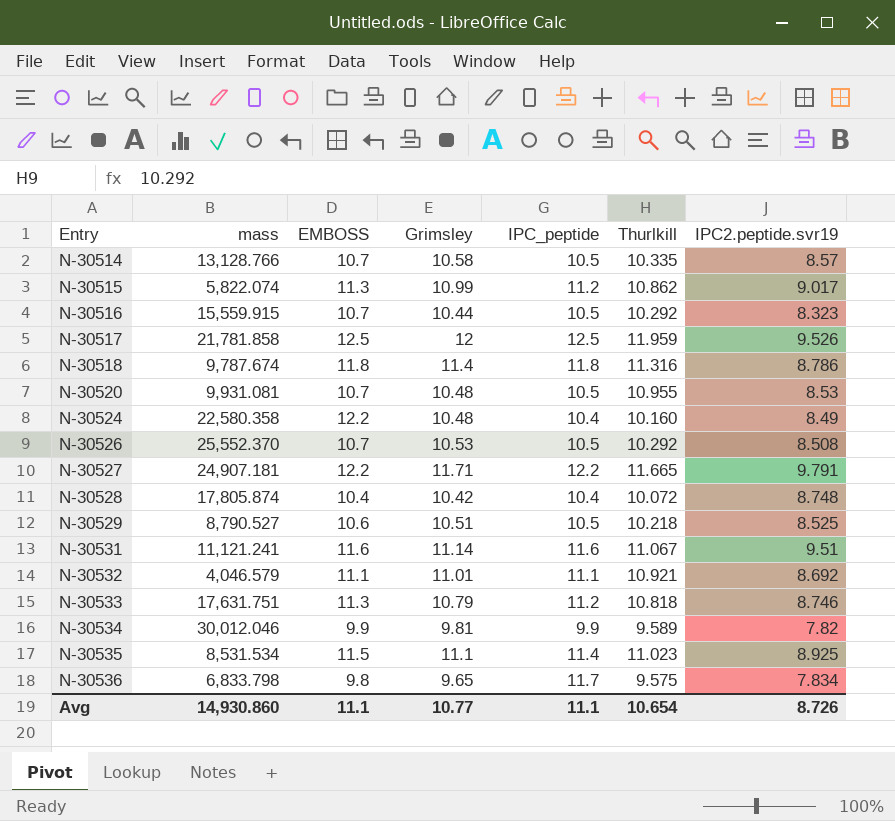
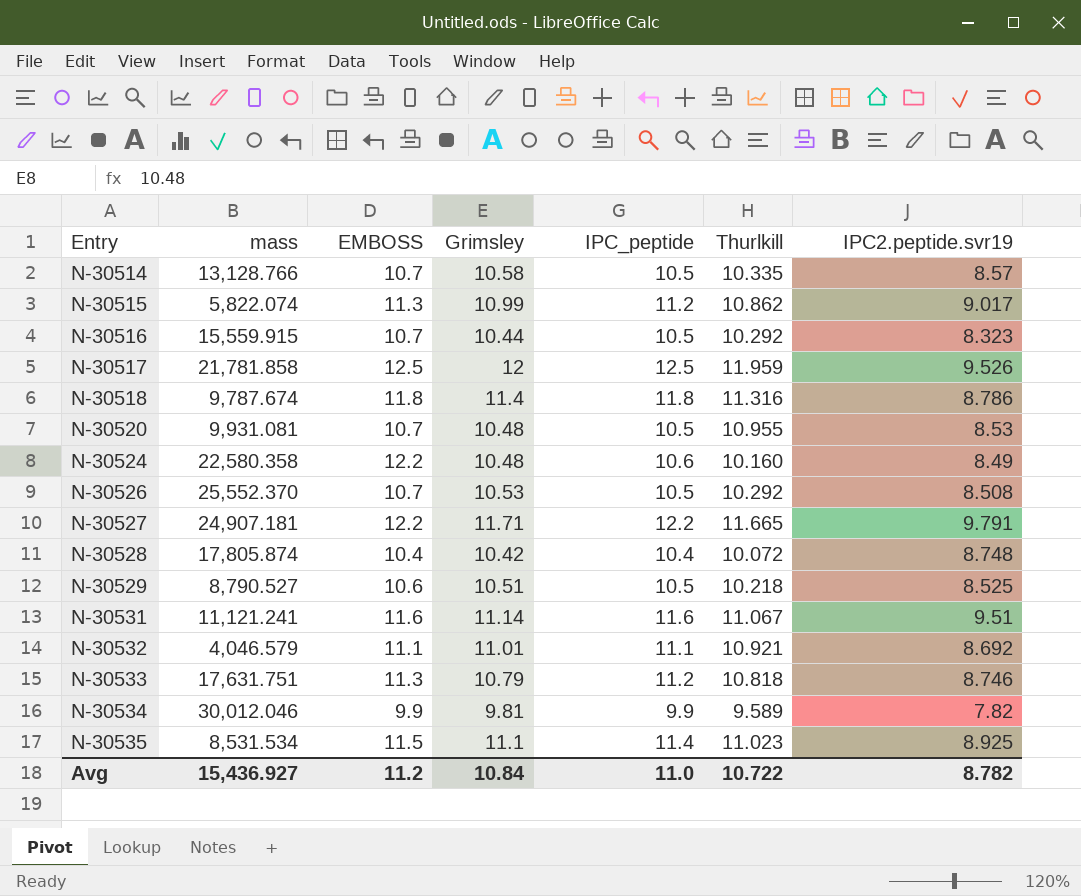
row N-30536: 6,833.798 | 9.8 | 9.65 | 11.7 | 9.575 | 7.834 -> none
N-30524 | IPC_peptide: 10.4 -> 10.6
Avg | mass: 14,930.860 -> 15,436.927
Avg | EMBOSS: 11.1 -> 11.2
Avg | Grimsley: 10.77 -> 10.84
Avg | IPC_peptide: 11.1 -> 11.0
Avg | Thurlkill: 10.654 -> 10.722
Avg | IPC2.peptide.svr19: 8.726 -> 8.782

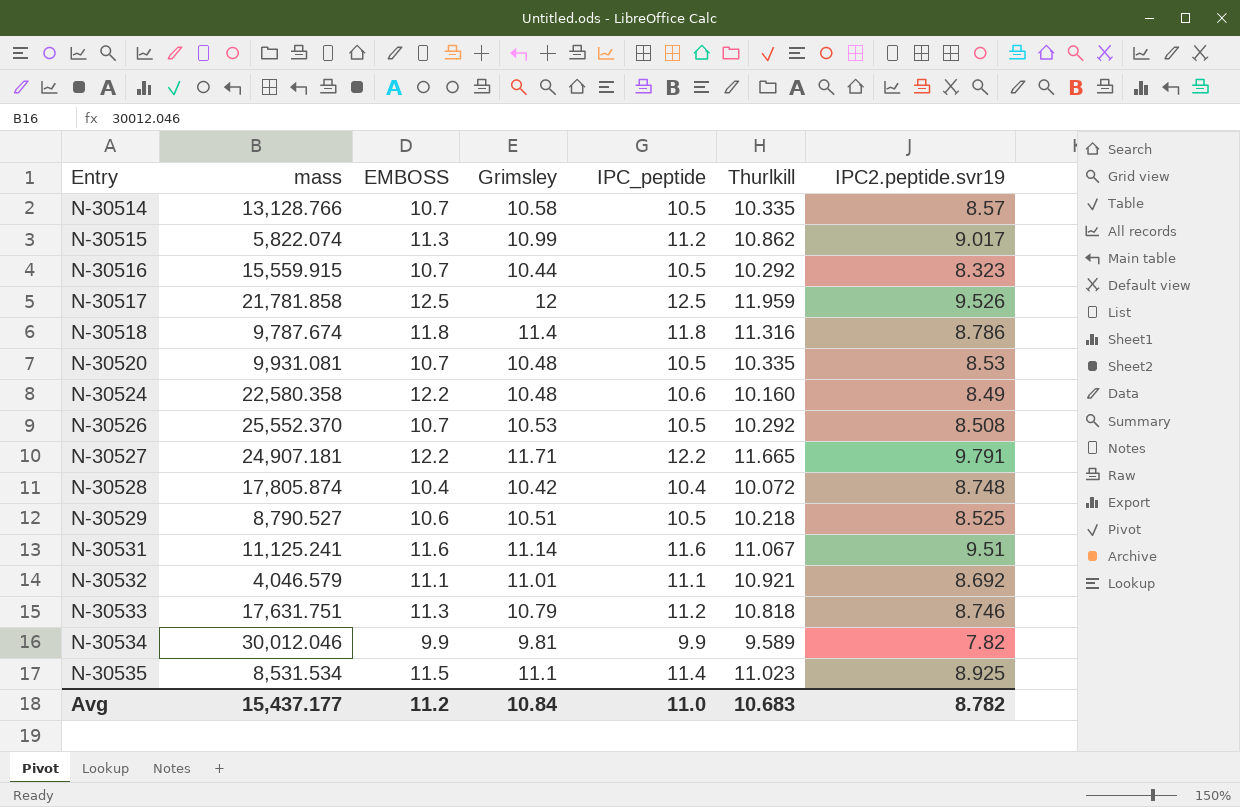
N-30520 | Thurlkill: 10.955 -> 10.335
N-30531 | mass: 11,121.241 -> 11,125.241
Avg | mass: 15,436.927 -> 15,437.177
Avg | Thurlkill: 10.722 -> 10.683

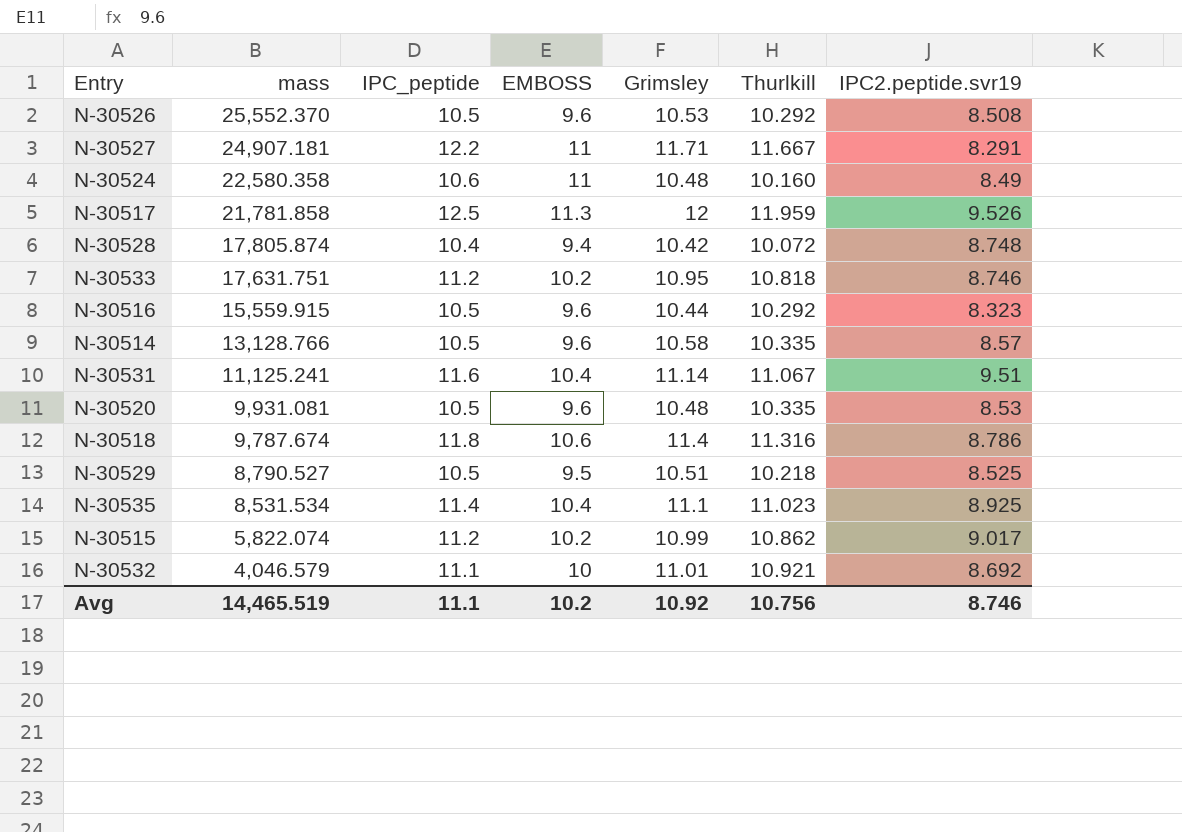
row order: Entry ascending -> mass descending
column IPC_peptide | position: 5 -> 3
row N-30534: 30,012.046 | 9.9 | 9.81 | 9.9 | 9.589 | 7.82 -> none
N-30526 | EMBOSS: 10.7 -> 9.6
N-30527 | EMBOSS: 12.2 -> 11
N-30527 | Thurlkill: 11.665 -> 11.667
N-30527 | IPC2.peptide.svr19: 9.791 -> 8.291
N-30524 | EMBOSS: 12.2 -> 11
N-30517 | EMBOSS: 12.5 -> 11.3
N-30528 | EMBOSS: 10.4 -> 9.4
N-30533 | EMBOSS: 11.3 -> 10.2
N-30533 | Grimsley: 10.79 -> 10.95
N-30516 | EMBOSS: 10.7 -> 9.6
N-30514 | EMBOSS: 10.7 -> 9.6
N-30531 | EMBOSS: 11.6 -> 10.4
N-30520 | EMBOSS: 10.7 -> 9.6
N-30518 | EMBOSS: 11.8 -> 10.6
N-30529 | EMBOSS: 10.6 -> 9.5
N-30535 | EMBOSS: 11.5 -> 10.4
N-30515 | EMBOSS: 11.3 -> 10.2
N-30532 | EMBOSS: 11.1 -> 10
Avg | mass: 15,437.177 -> 14,465.519
Avg | IPC_peptide: 11.0 -> 11.1
Avg | EMBOSS: 11.2 -> 10.2
Avg | Grimsley: 10.84 -> 10.92
Avg | Thurlkill: 10.683 -> 10.756
Avg | IPC2.peptide.svr19: 8.782 -> 8.746

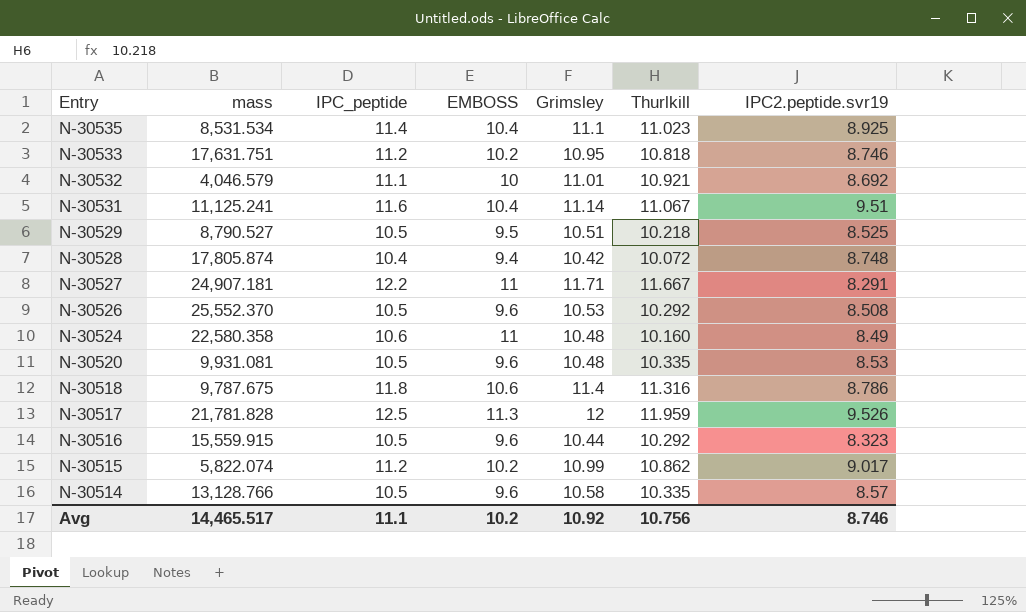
row order: mass descending -> Entry descending
N-30518 | mass: 9,787.674 -> 9,787.675
N-30517 | mass: 21,781.858 -> 21,781.828
Avg | mass: 14,465.519 -> 14,465.517

